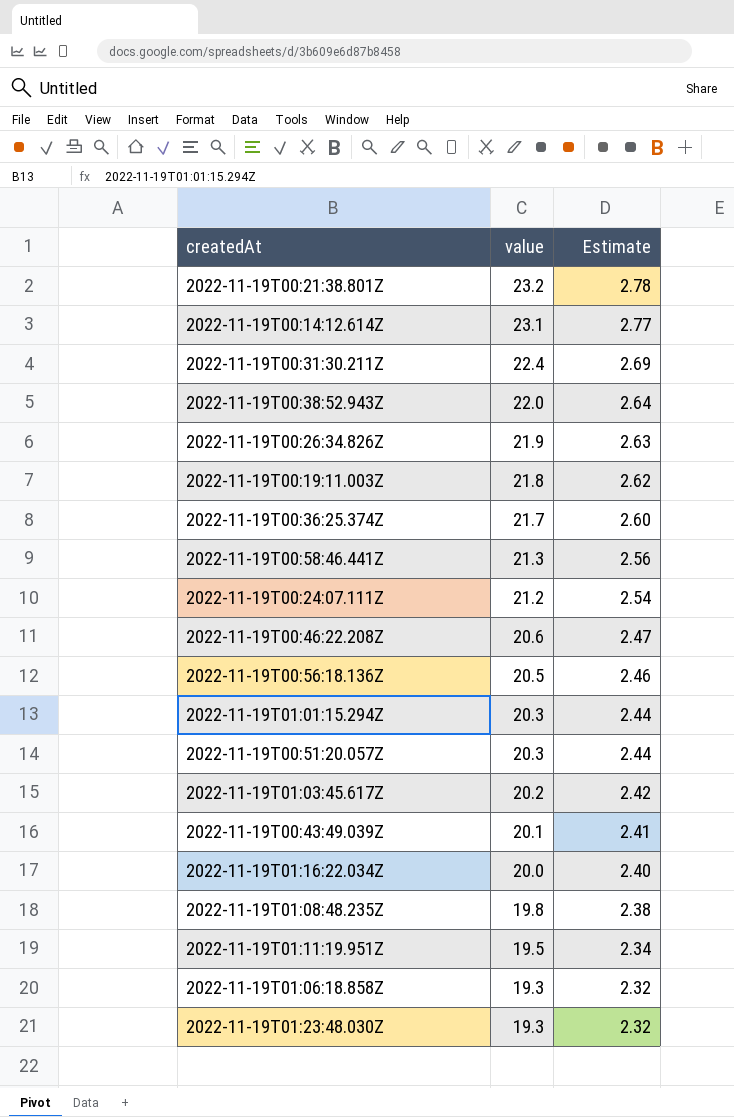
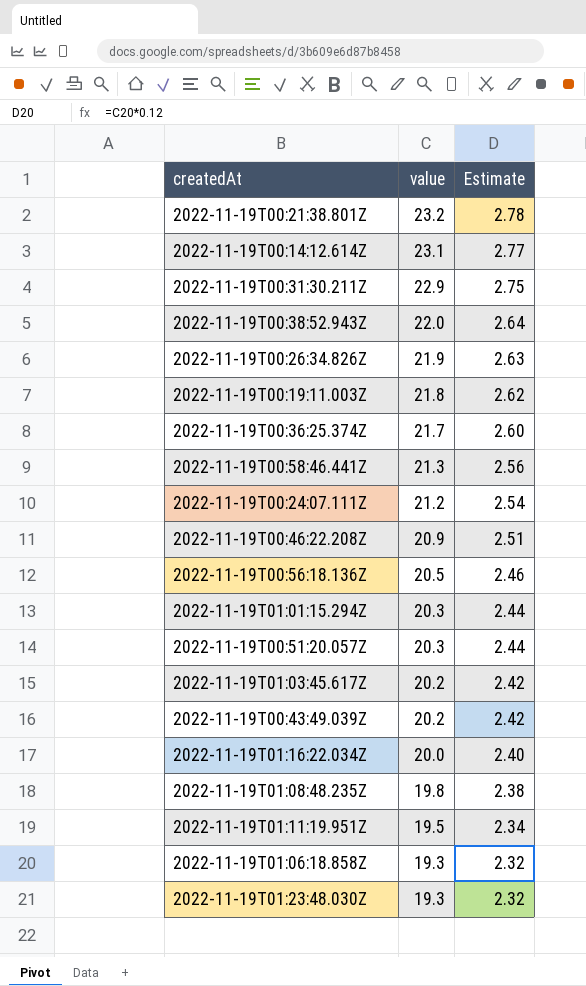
2022-11-19T00:31:30.211Z | value: 22.4 -> 22.9
2022-11-19T00:31:30.211Z | Estimate: 2.69 -> 2.75
2022-11-19T00:46:22.208Z | value: 20.6 -> 20.9
2022-11-19T00:46:22.208Z | Estimate: 2.47 -> 2.51
2022-11-19T00:43:49.039Z | value: 20.1 -> 20.2
2022-11-19T00:43:49.039Z | Estimate: 2.41 -> 2.42

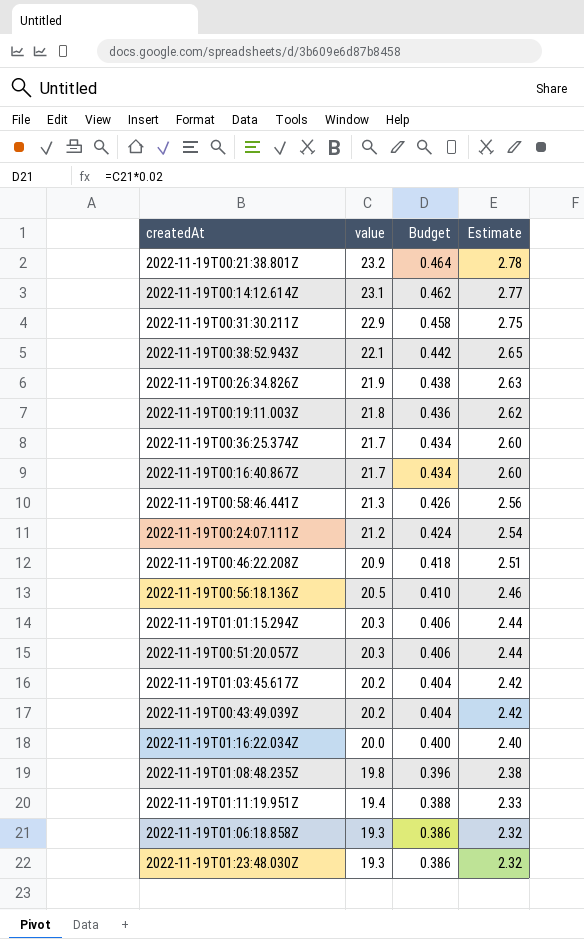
column Budget | formula: none -> [value] * 0.02
2022-11-19T00:38:52.943Z | value: 22.0 -> 22.1
2022-11-19T00:38:52.943Z | Estimate: 2.64 -> 2.65
row 2022-11-19T00:16:40.867Z: none -> 21.7 | 0.434 | 2.60
2022-11-19T01:11:19.951Z | value: 19.5 -> 19.4
2022-11-19T01:11:19.951Z | Estimate: 2.34 -> 2.33

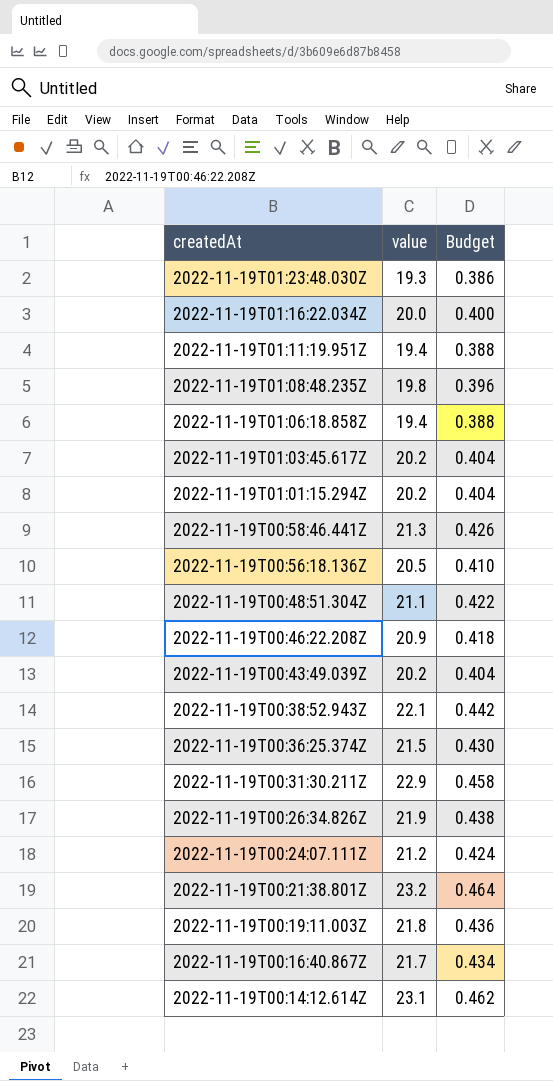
row order: value descending -> createdAt descending
column Estimate | formula: [value] * 0.12 -> none
row 2022-11-19T00:51:20.057Z: 20.3 | 0.406 | 2.44 -> none
2022-11-19T01:06:18.858Z | value: 19.3 -> 19.4
2022-11-19T01:06:18.858Z | Budget: 0.386 -> 0.388
2022-11-19T01:01:15.294Z | value: 20.3 -> 20.2
2022-11-19T01:01:15.294Z | Budget: 0.406 -> 0.404
row 2022-11-19T00:48:51.304Z: none -> 21.1 | 0.422
2022-11-19T00:36:25.374Z | value: 21.7 -> 21.5
2022-11-19T00:36:25.374Z | Budget: 0.434 -> 0.430

